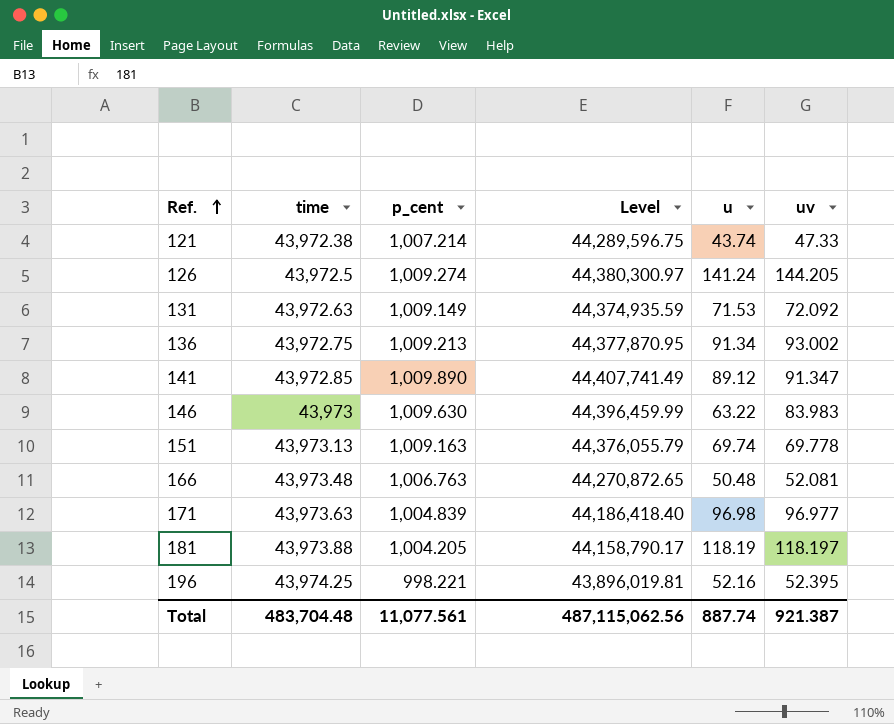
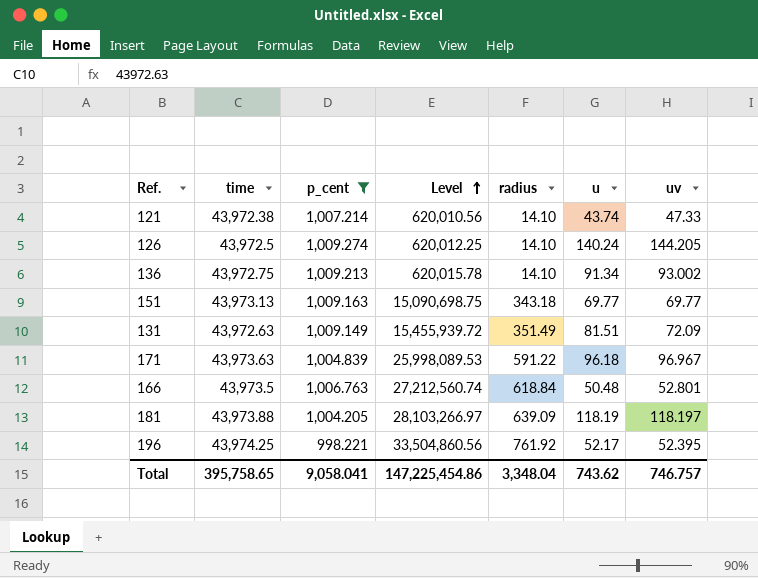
filter: none -> p_cent <= 1,009.274
row order: Ref. ascending -> Level ascending
column Level | formula: [time] * [p_cent] -> [time] * [radius]
column radius | position: none -> 5
126 | u: 141.24 -> 140.24
151 | u: 69.74 -> 69.77
151 | uv: 69.778 -> 69.77
131 | u: 71.53 -> 81.51
131 | uv: 72.092 -> 72.09
171 | u: 96.98 -> 96.18
171 | uv: 96.977 -> 96.967
166 | time: 43,973.48 -> 43,973.5
166 | uv: 52.081 -> 52.801
196 | u: 52.16 -> 52.17
Total | time: 483,704.48 -> 395,758.65
Total | p_cent: 11,077.561 -> 9,058.041
Total | Level: 487,115,062.56 -> 147,225,454.86
Total | u: 887.74 -> 743.62
Total | uv: 921.387 -> 746.757

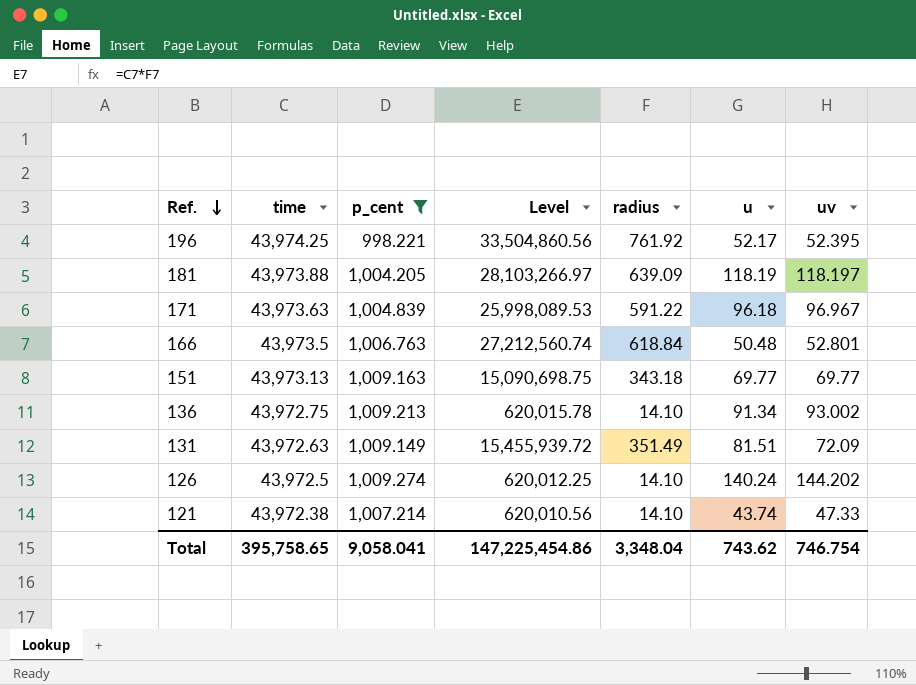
row order: Level ascending -> Ref. descending
126 | uv: 144.205 -> 144.202
Total | uv: 746.757 -> 746.754

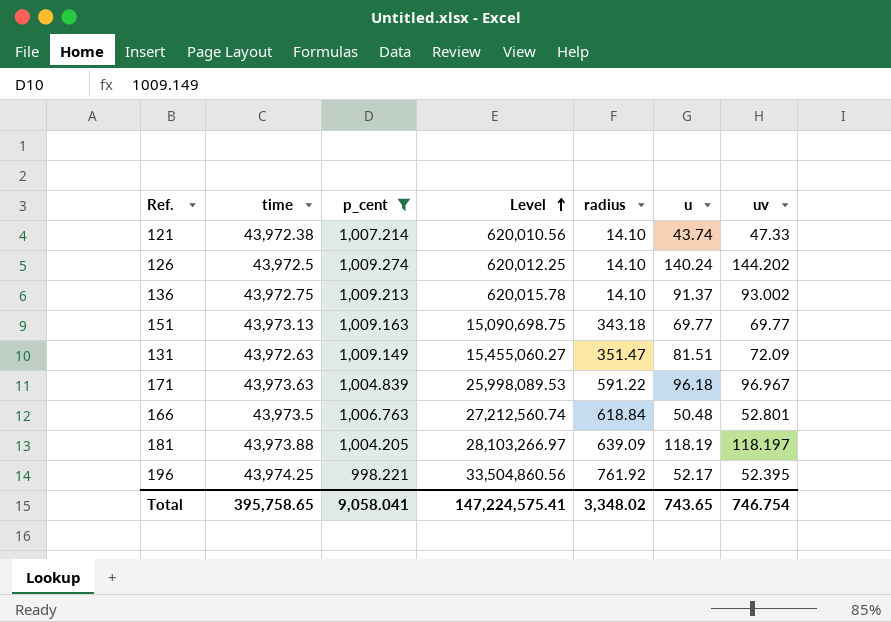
row order: Ref. descending -> Level ascending
136 | u: 91.34 -> 91.37
131 | Level: 15,455,939.72 -> 15,455,060.27
131 | radius: 351.49 -> 351.47
Total | Level: 147,225,454.86 -> 147,224,575.41
Total | radius: 3,348.04 -> 3,348.02
Total | u: 743.62 -> 743.65

